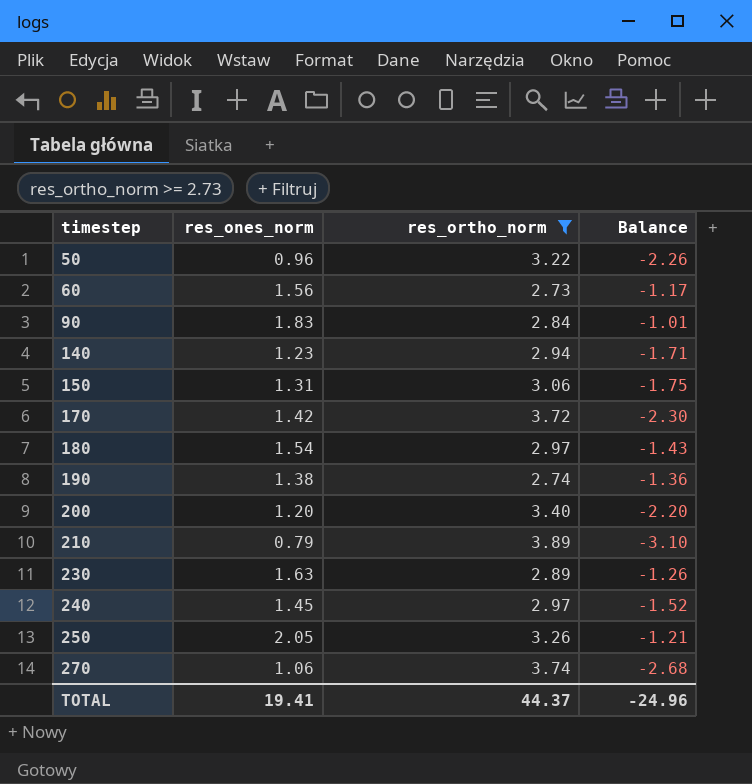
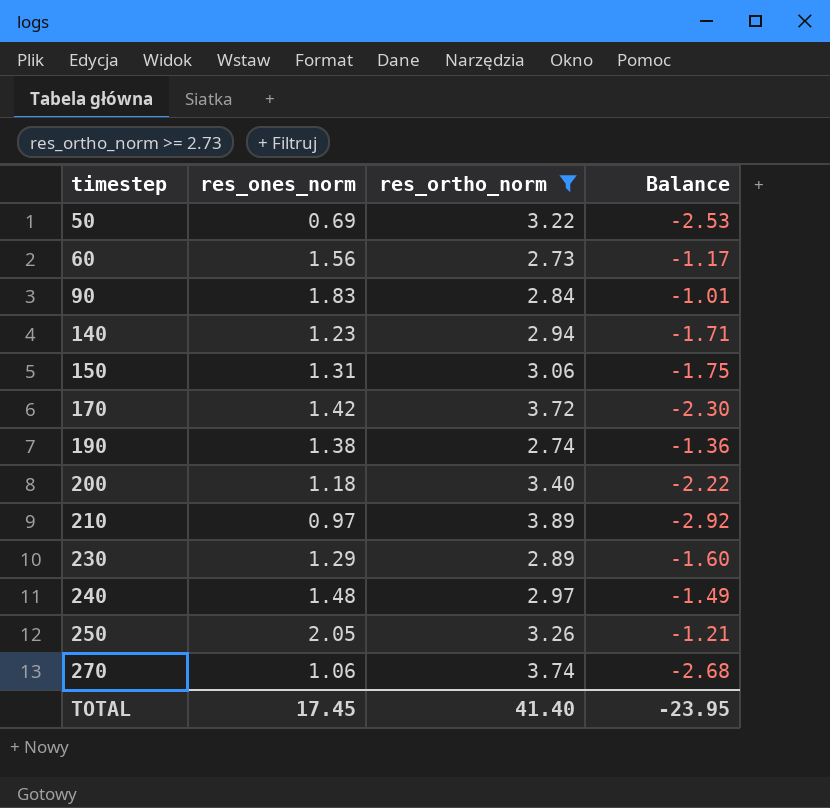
row 180: 1.54 | 2.97 | -1.43 -> none
50 | res_ones_norm: 0.96 -> 0.69
50 | Balance: -2.26 -> -2.53
200 | res_ones_norm: 1.20 -> 1.18
200 | Balance: -2.20 -> -2.22
210 | res_ones_norm: 0.79 -> 0.97
210 | Balance: -3.10 -> -2.92
230 | res_ones_norm: 1.63 -> 1.29
230 | Balance: -1.26 -> -1.60
240 | res_ones_norm: 1.45 -> 1.48
240 | Balance: -1.52 -> -1.49
TOTAL | res_ones_norm: 19.41 -> 17.45
TOTAL | res_ortho_norm: 44.37 -> 41.40
TOTAL | Balance: -24.96 -> -23.95

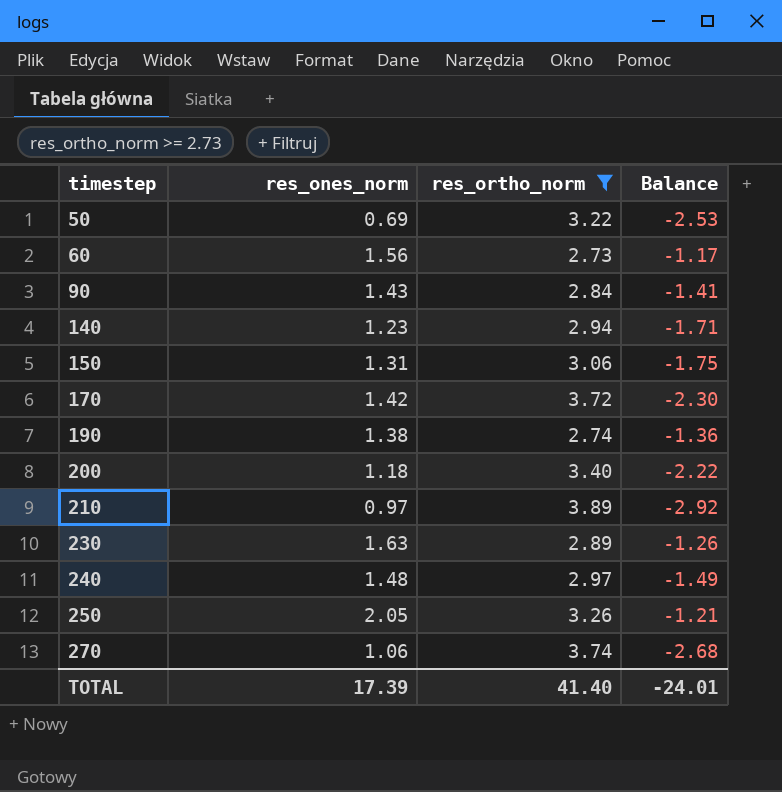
90 | res_ones_norm: 1.83 -> 1.43
90 | Balance: -1.01 -> -1.41
230 | res_ones_norm: 1.29 -> 1.63
230 | Balance: -1.60 -> -1.26
TOTAL | res_ones_norm: 17.45 -> 17.39
TOTAL | Balance: -23.95 -> -24.01

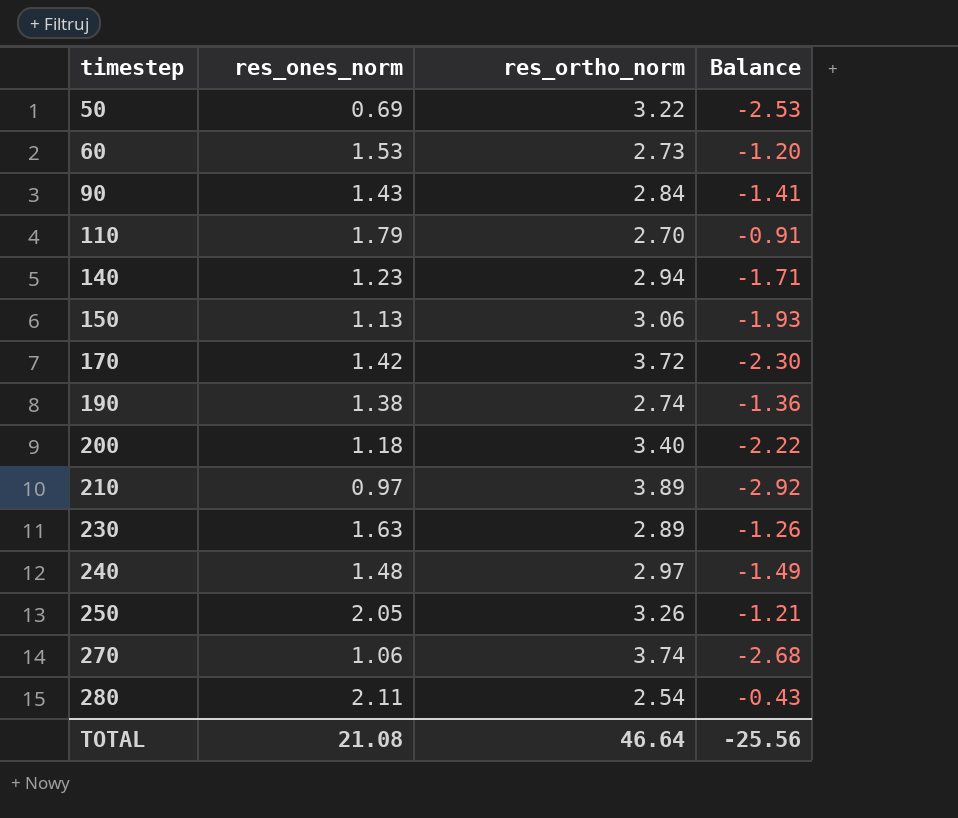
filter: res_ortho_norm >= 2.73 -> none
60 | res_ones_norm: 1.56 -> 1.53
60 | Balance: -1.17 -> -1.20
150 | res_ones_norm: 1.31 -> 1.13
150 | Balance: -1.75 -> -1.93
TOTAL | res_ones_norm: 17.39 -> 21.08
TOTAL | res_ortho_norm: 41.40 -> 46.64
TOTAL | Balance: -24.01 -> -25.56

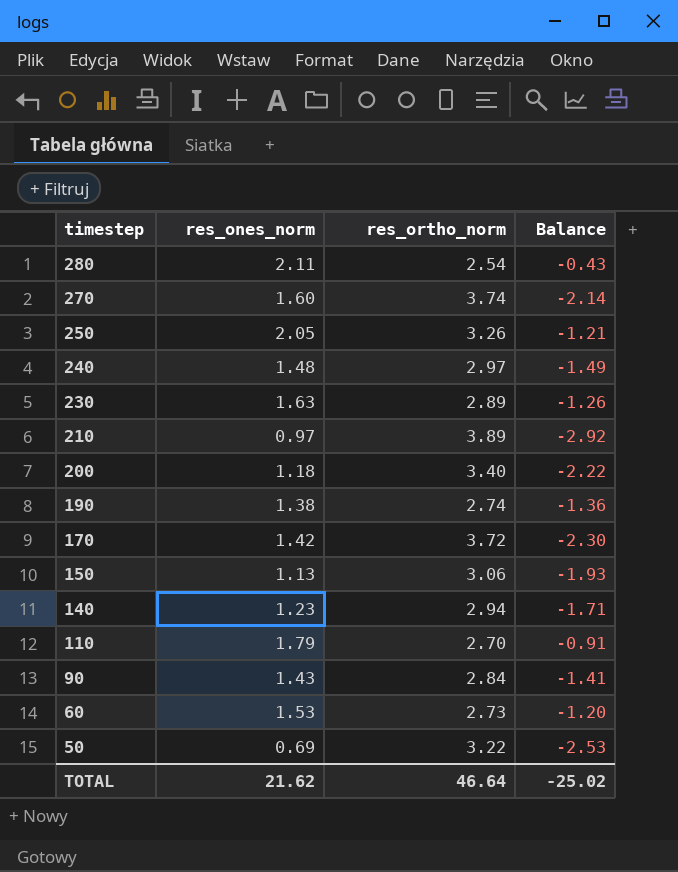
row order: timestep ascending -> timestep descending
270 | res_ones_norm: 1.06 -> 1.60
270 | Balance: -2.68 -> -2.14
TOTAL | res_ones_norm: 21.08 -> 21.62
TOTAL | Balance: -25.56 -> -25.02

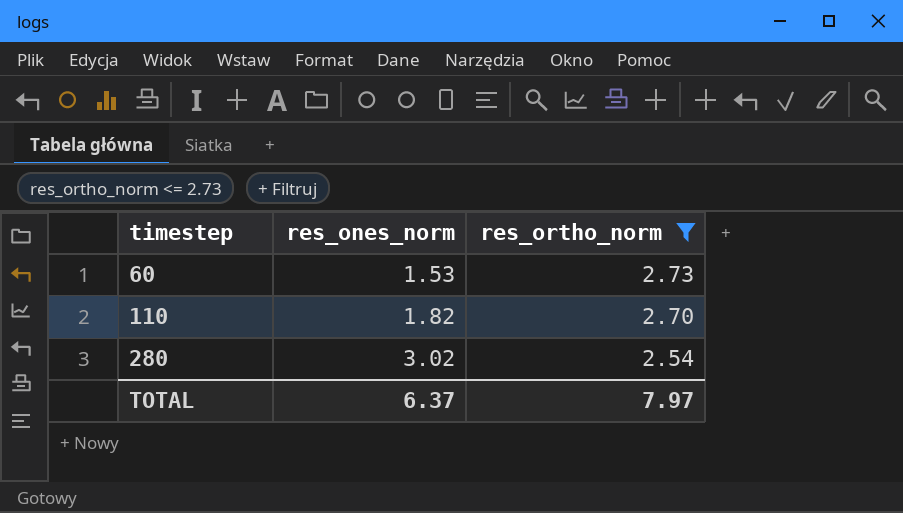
filter: none -> res_ortho_norm <= 2.73
row order: timestep descending -> timestep ascending
column Balance | formula: [res_ones_norm] - [res_ortho_norm] -> none
110 | res_ones_norm: 1.79 -> 1.82
280 | res_ones_norm: 2.11 -> 3.02
TOTAL | res_ones_norm: 21.62 -> 6.37
TOTAL | res_ortho_norm: 46.64 -> 7.97

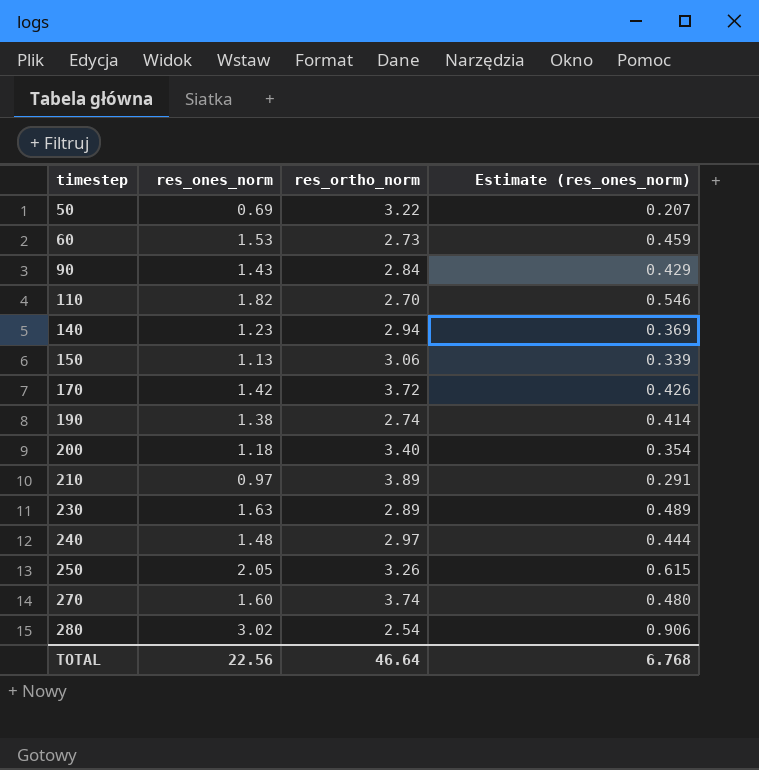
filter: res_ortho_norm <= 2.73 -> none
column Estimate (res_ones_norm) | formula: none -> [res_ones_norm] * 0.3
TOTAL | res_ones_norm: 6.37 -> 22.56
TOTAL | res_ortho_norm: 7.97 -> 46.64

